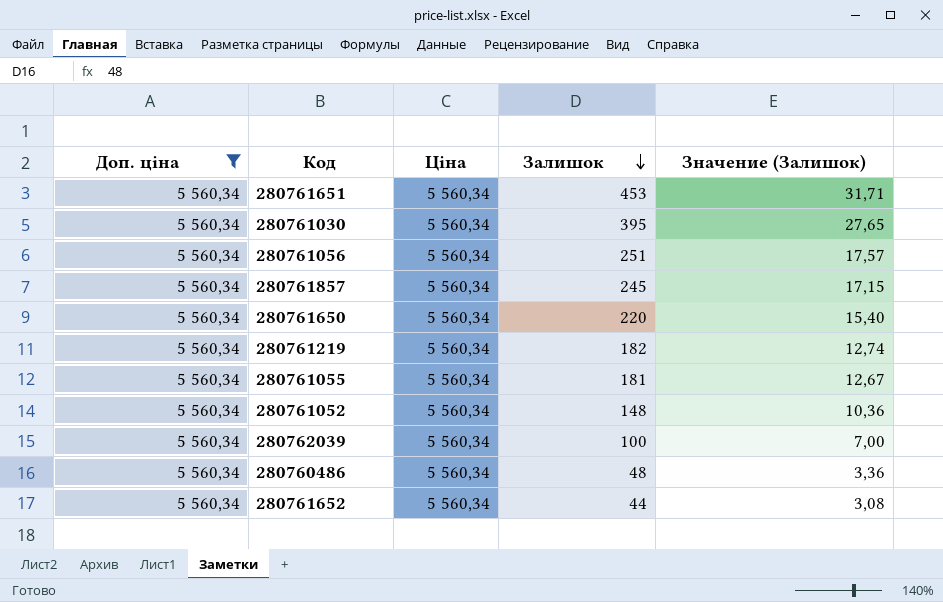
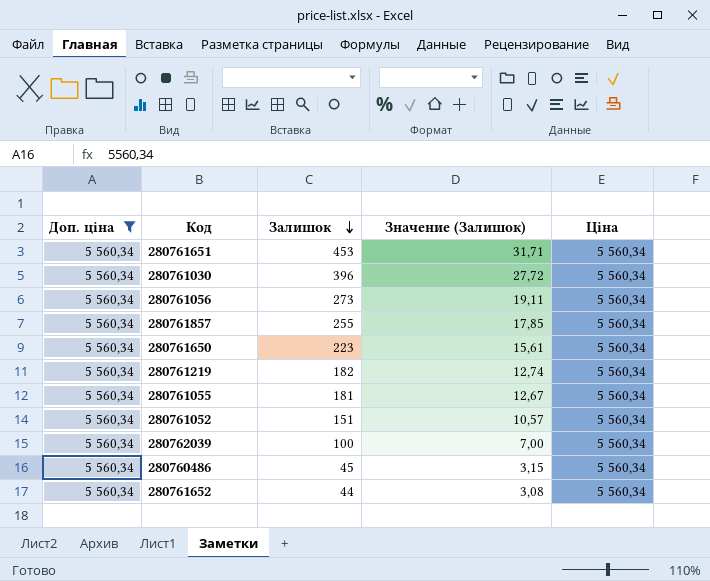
column Ціна | position: 3 -> 5
280761030 | Залишок: 395 -> 396
280761030 | Значение (Залишок): 27,65 -> 27,72
280761056 | Залишок: 251 -> 273
280761056 | Значение (Залишок): 17,57 -> 19,11
280761857 | Залишок: 245 -> 255
280761857 | Значение (Залишок): 17,15 -> 17,85
280761650 | Залишок: 220 -> 223
280761650 | Значение (Залишок): 15,40 -> 15,61
280761052 | Залишок: 148 -> 151
280761052 | Значение (Залишок): 10,36 -> 10,57
280760486 | Залишок: 48 -> 45
280760486 | Значение (Залишок): 3,36 -> 3,15

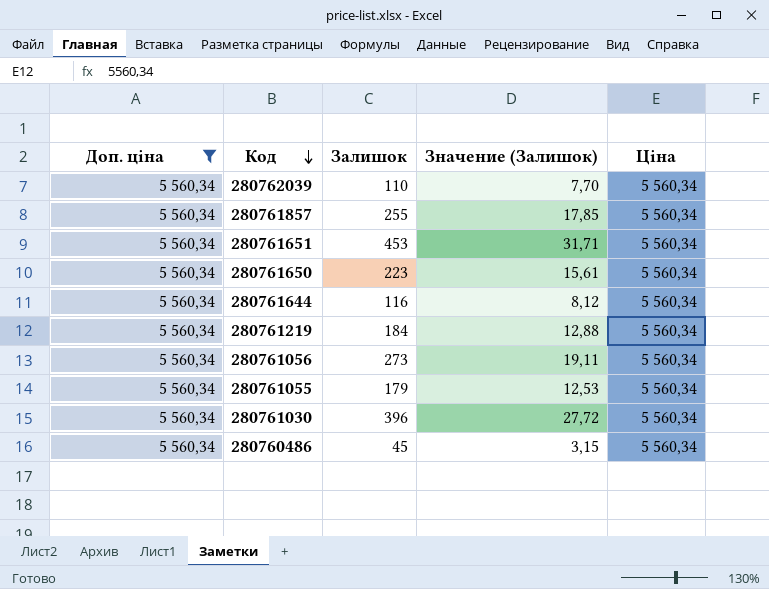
row order: Залишок descending -> Код descending
row 280761052: 5 560,34 | 151 | 10,57 | 5 560,34 -> none
row 280761652: 5 560,34 | 44 | 3,08 | 5 560,34 -> none
280762039 | Залишок: 100 -> 110
280762039 | Значение (Залишок): 7,00 -> 7,70
row 280761644: none -> 5 560,34 | 116 | 8,12 | 5 560,34
280761219 | Залишок: 182 -> 184
280761219 | Значение (Залишок): 12,74 -> 12,88
280761055 | Залишок: 181 -> 179
280761055 | Значение (Залишок): 12,67 -> 12,53

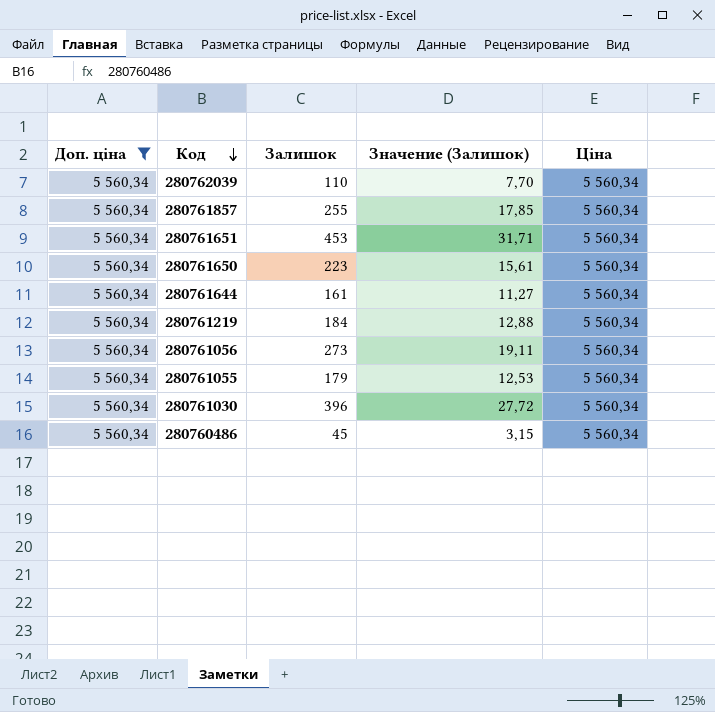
280761644 | Залишок: 116 -> 161
280761644 | Значение (Залишок): 8,12 -> 11,27

